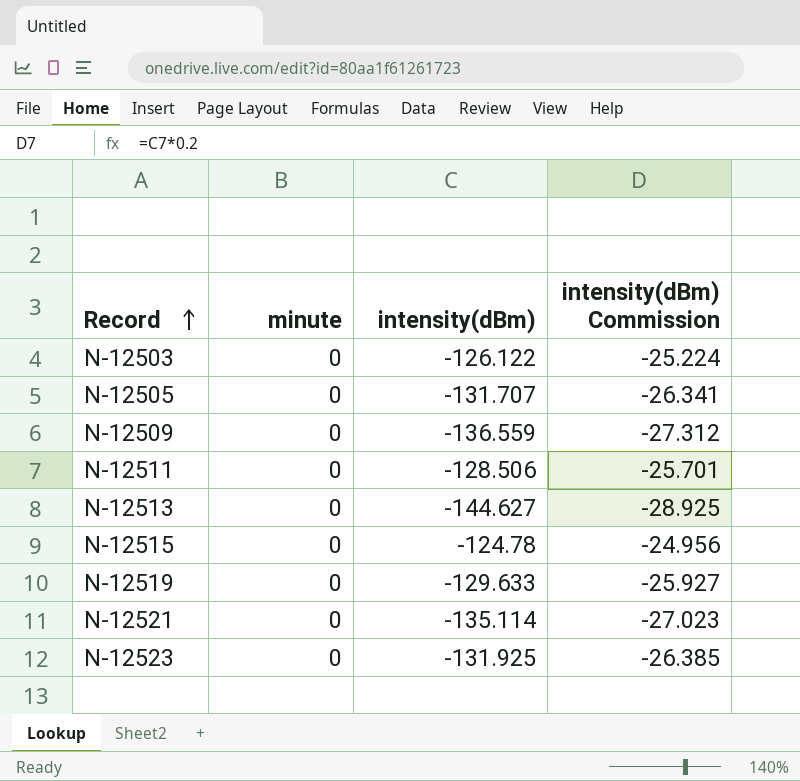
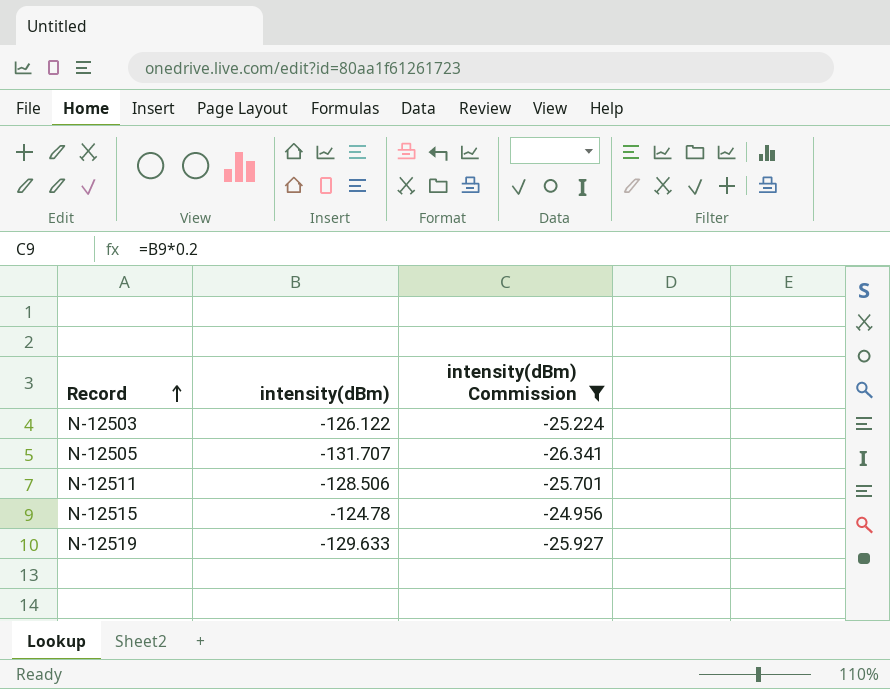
filter: none -> intensity(dBm) Commission >= -26.341
column minute | position: 2 -> none

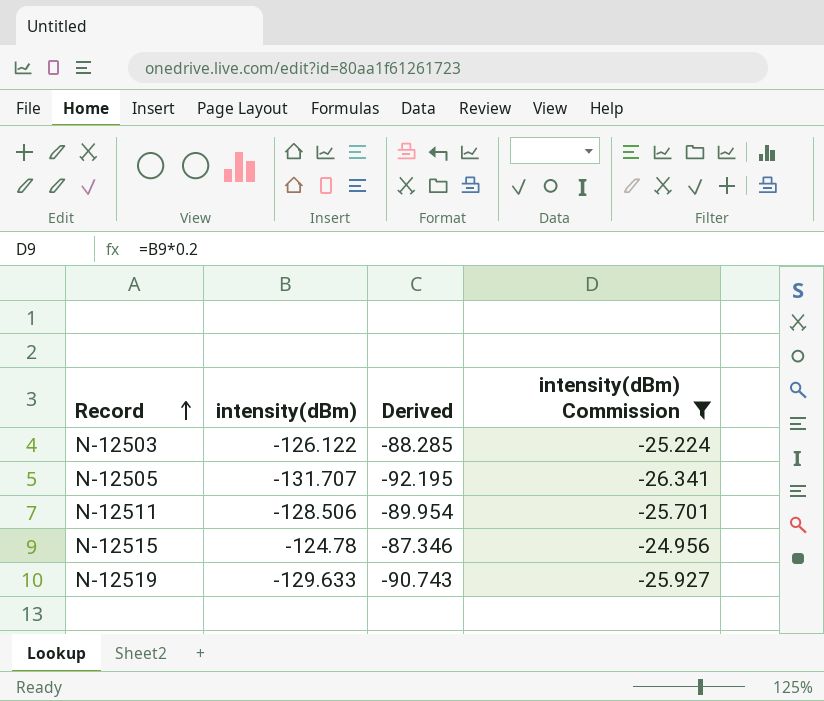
column Derived | formula: none -> [intensity(dBm)] * 0.7

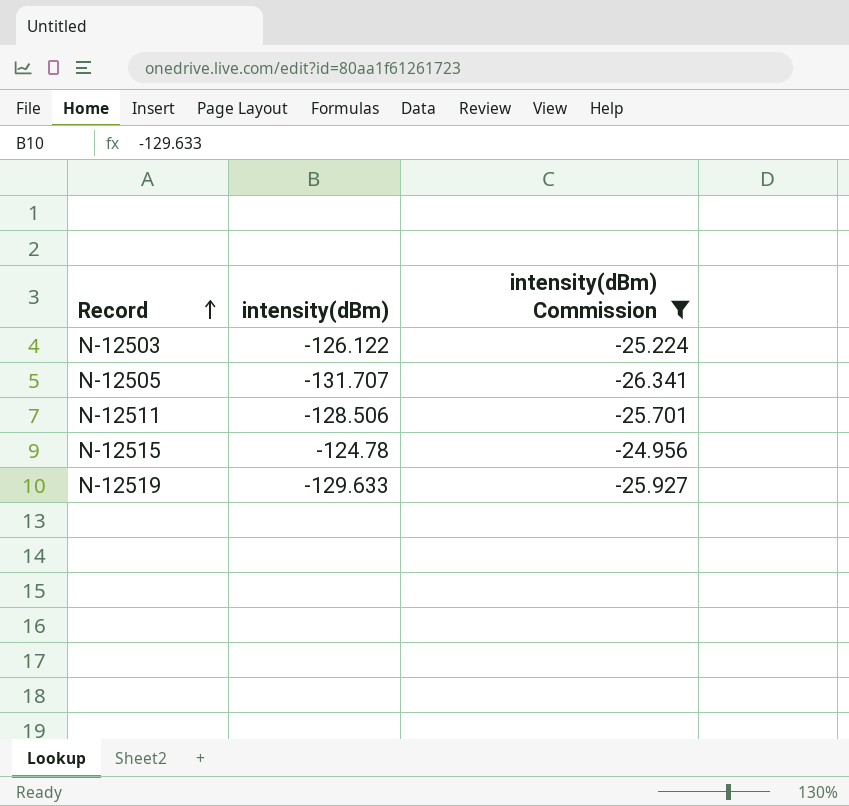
column Derived | formula: [intensity(dBm)] * 0.7 -> none

